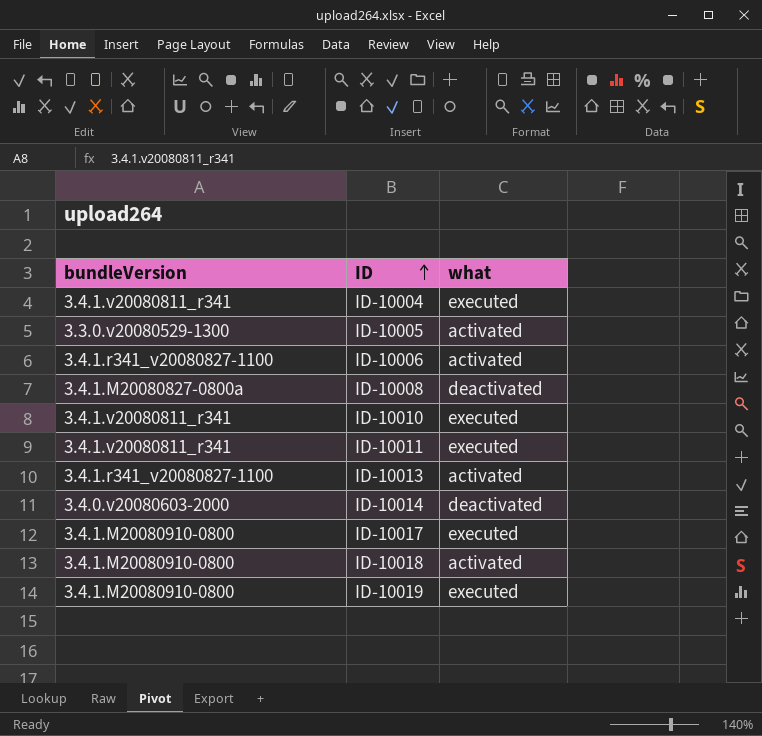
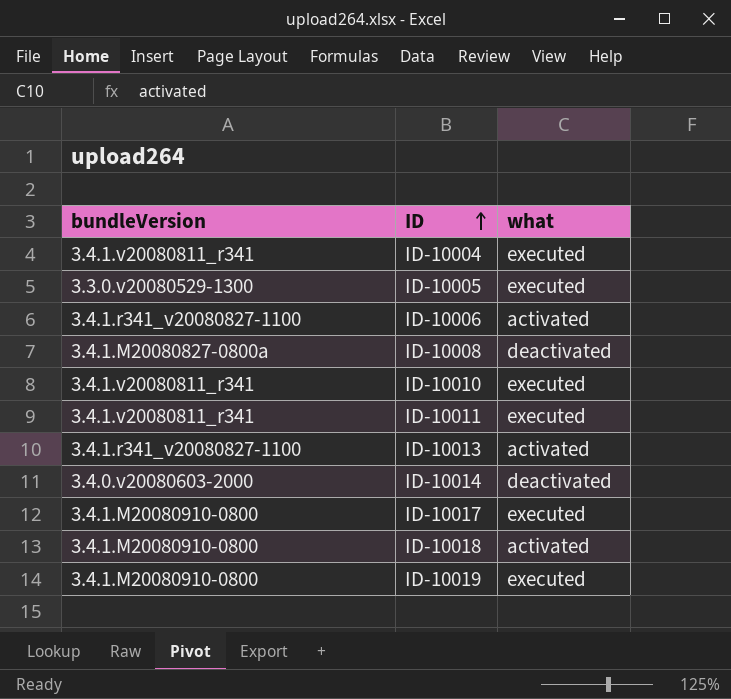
ID-10005 | what: activated -> executed

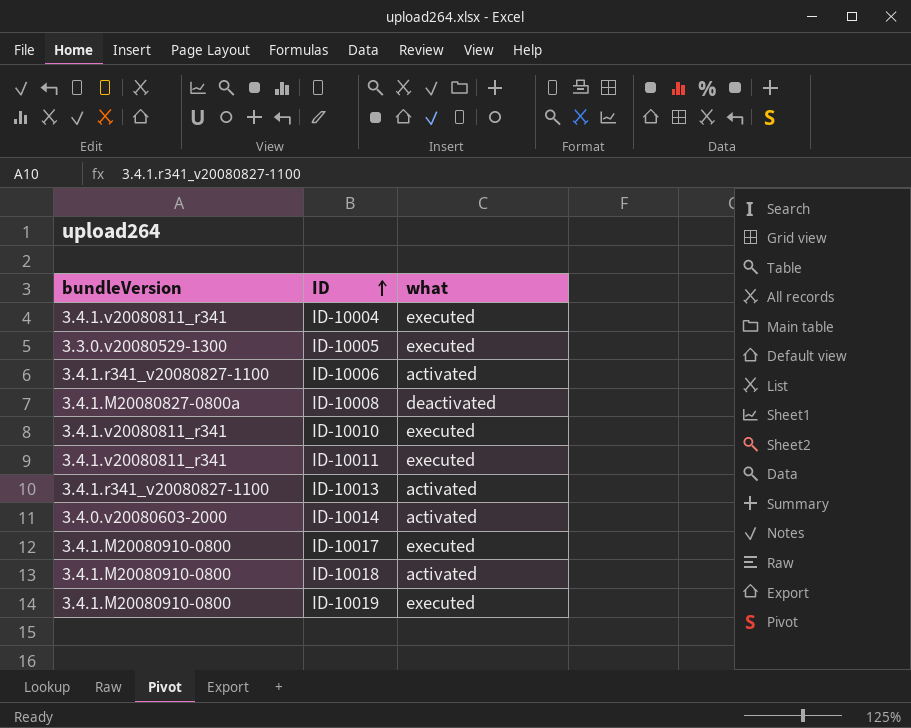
ID-10014 | what: deactivated -> activated

